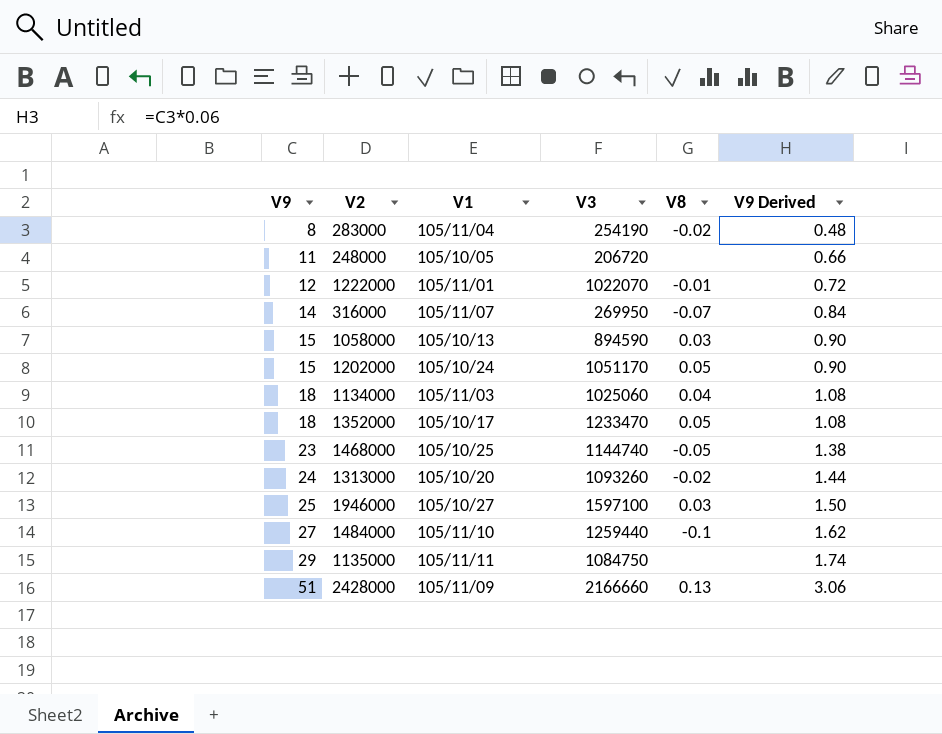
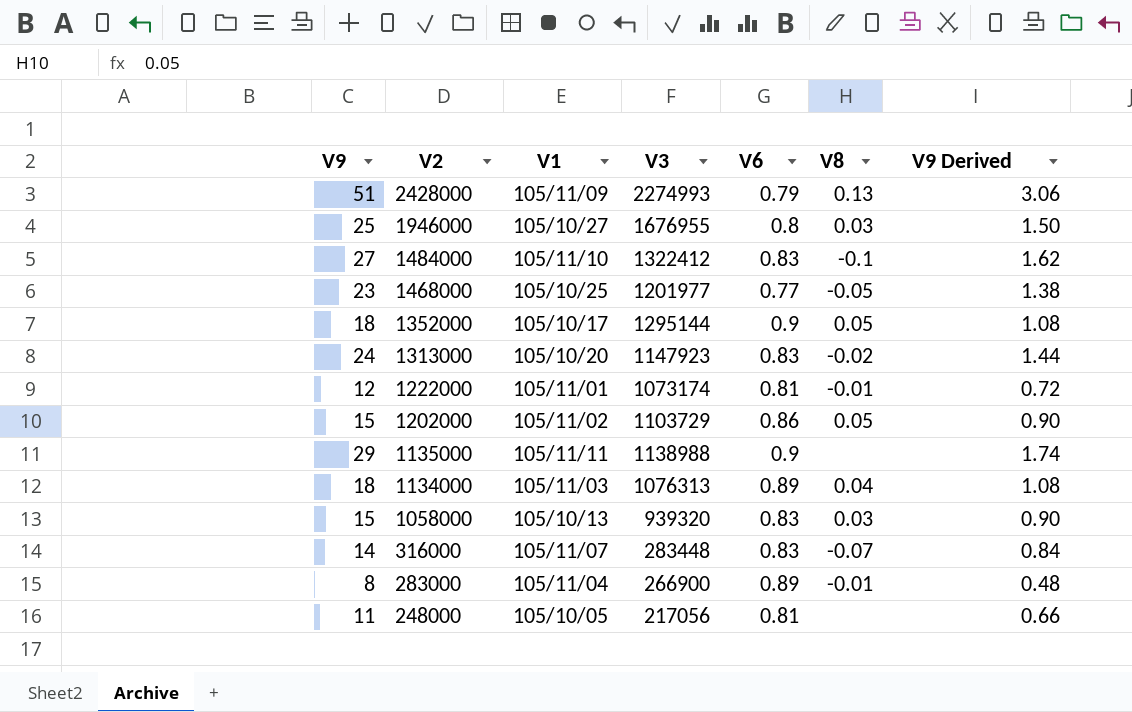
row order: V9 ascending -> V2 descending
column V6 | position: none -> 5
2428000 | V3: 2166660 -> 2274993
1946000 | V3: 1597100 -> 1676955
1484000 | V3: 1259440 -> 1322412
1468000 | V3: 1144740 -> 1201977
1352000 | V3: 1233470 -> 1295144
1313000 | V3: 1093260 -> 1147923
1222000 | V3: 1022070 -> 1073174
1202000 | V1: 105/10/24 -> 105/11/02
1202000 | V3: 1051170 -> 1103729
1135000 | V3: 1084750 -> 1138988
1134000 | V3: 1025060 -> 1076313
1058000 | V3: 894590 -> 939320
316000 | V3: 269950 -> 283448
283000 | V3: 254190 -> 266900
283000 | V8: -0.02 -> -0.01
248000 | V3: 206720 -> 217056

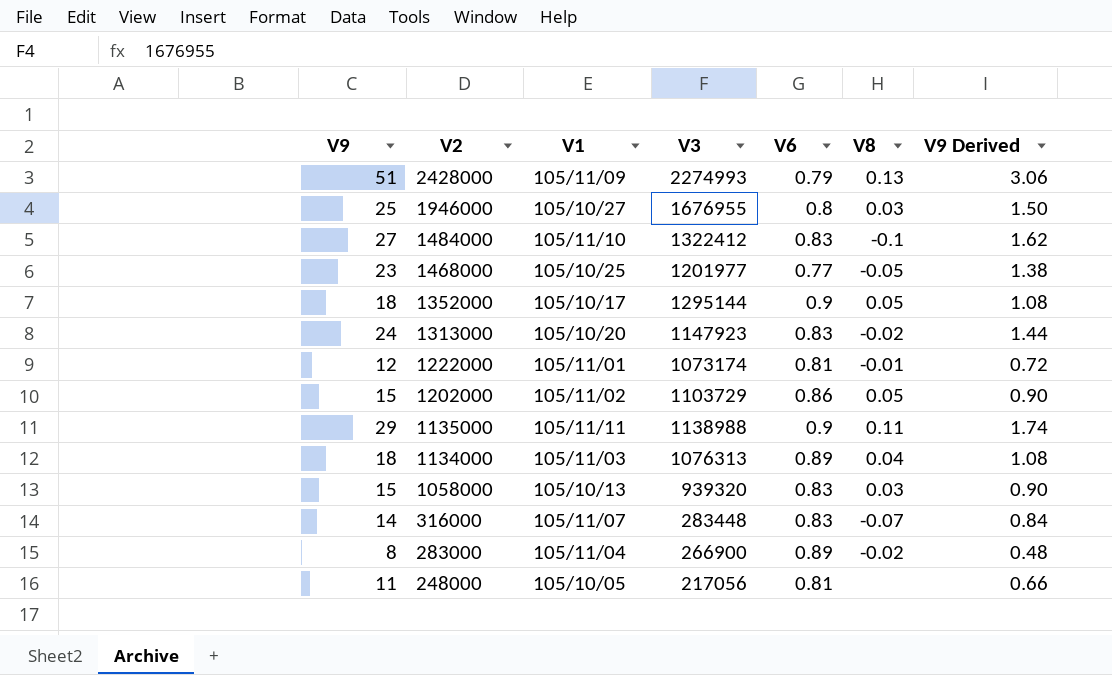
1135000 | V8: none -> 0.11
283000 | V8: -0.01 -> -0.02

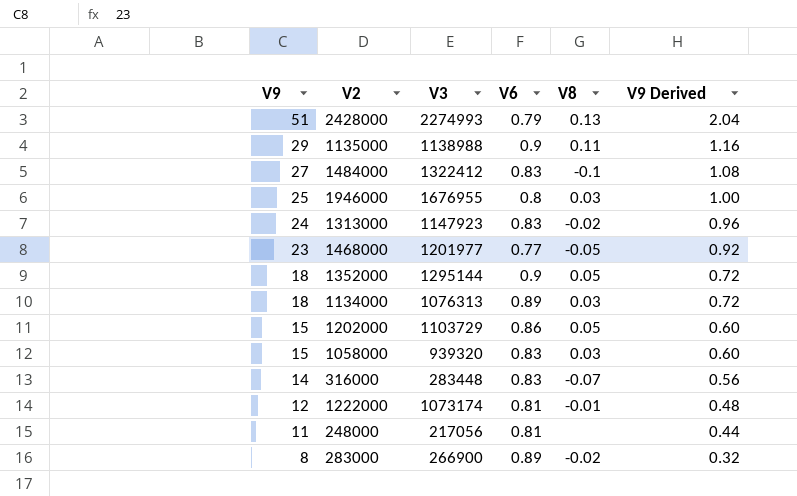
row order: V2 descending -> V9 descending
column V1 | position: 3 -> none
column V9 Derived | formula: [V9] * 0.06 -> [V9] * 0.04
1134000 | V8: 0.04 -> 0.03

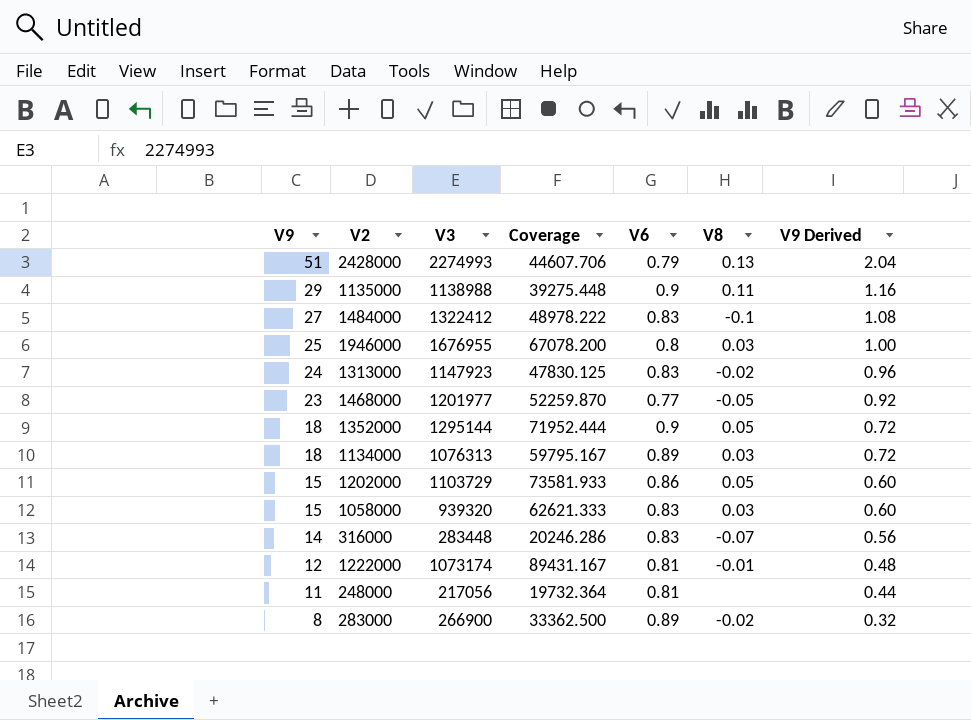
column Coverage | formula: none -> [V3] / [V9]

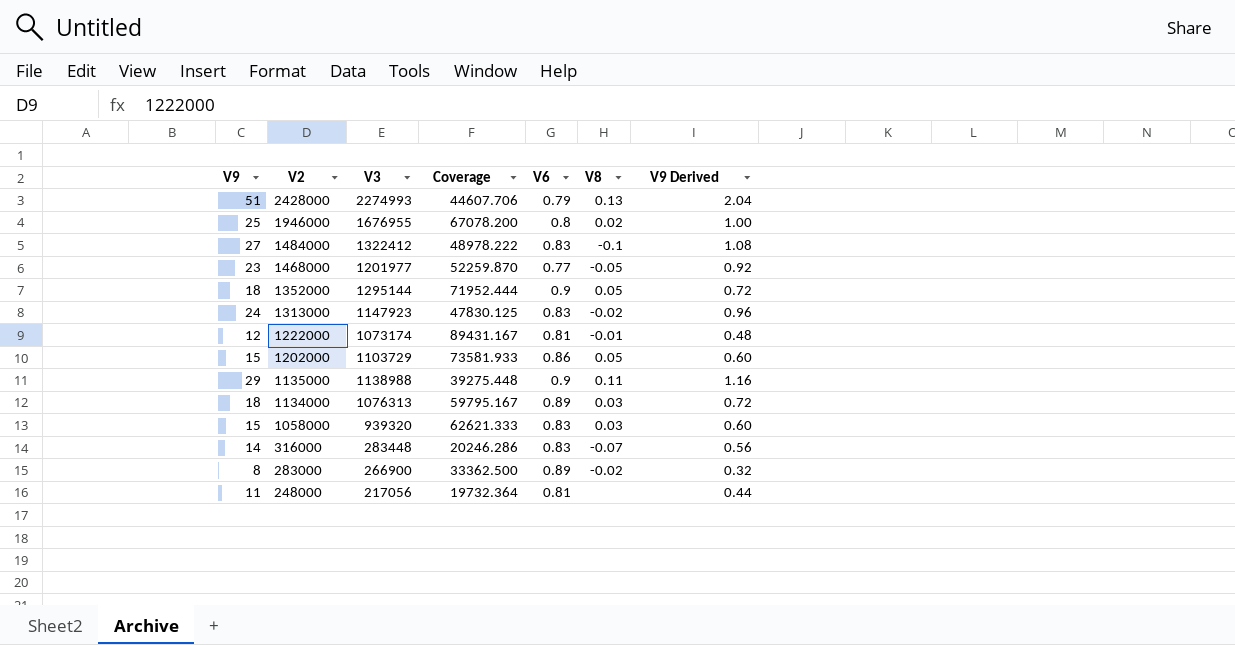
row order: V9 descending -> V2 descending
1946000 | V8: 0.03 -> 0.02

